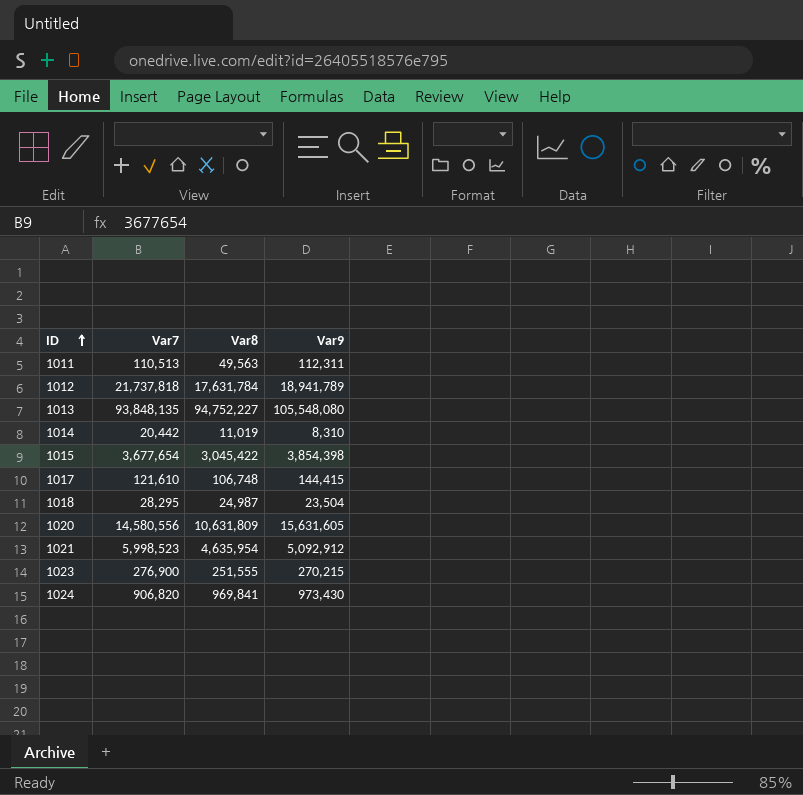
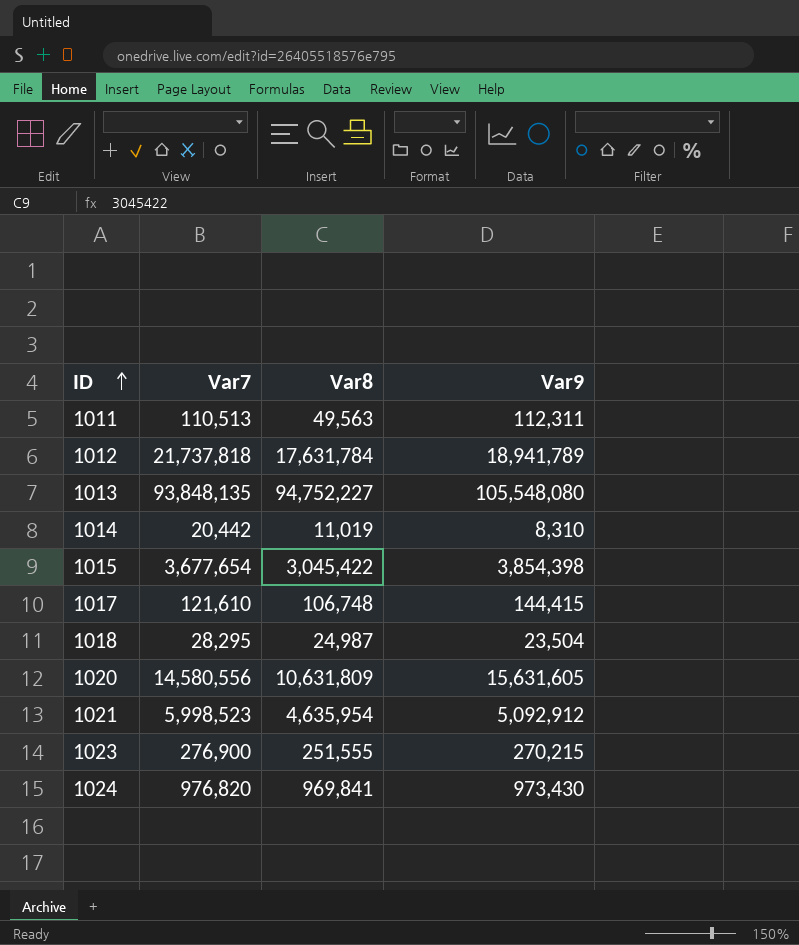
1024 | Var7: 906,820 -> 976,820

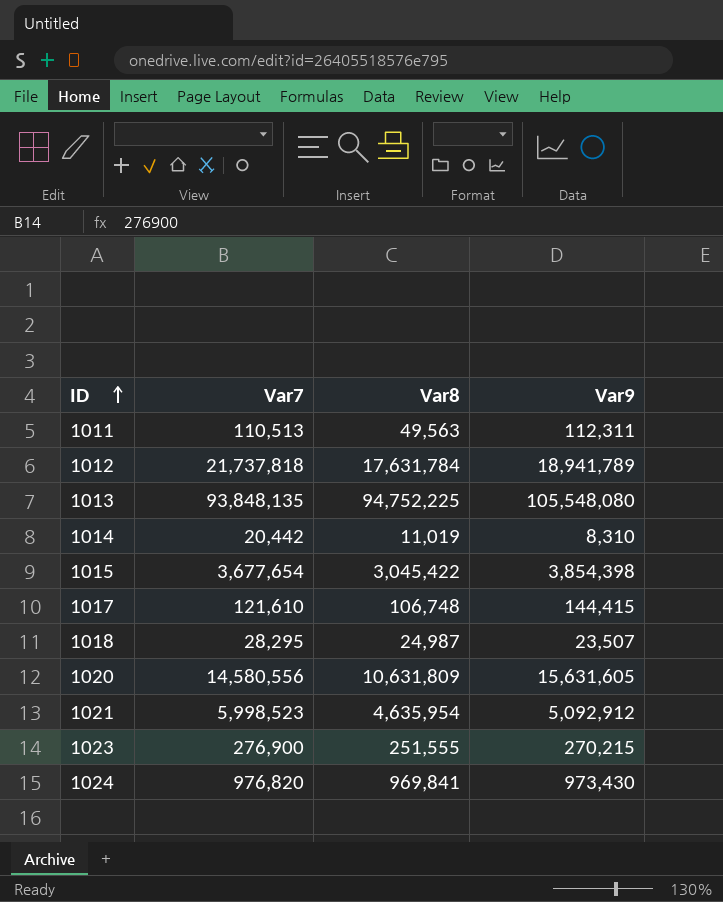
1013 | Var8: 94,752,227 -> 94,752,225
1018 | Var9: 23,504 -> 23,507

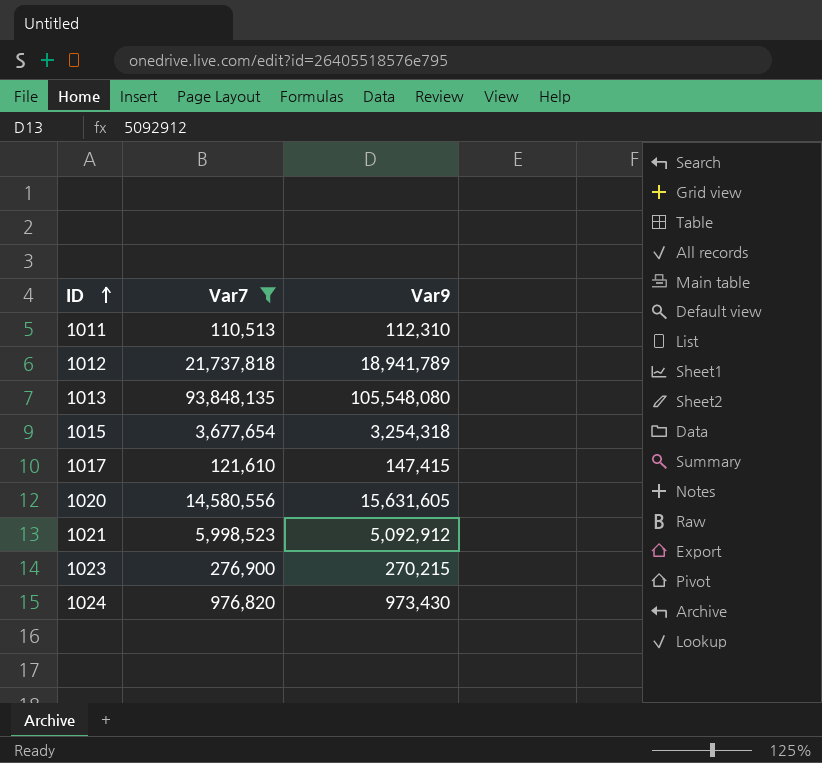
filter: none -> Var7 >= 110,513
column Var8 | position: 3 -> none
1011 | Var9: 112,311 -> 112,310
1015 | Var9: 3,854,398 -> 3,254,318
1017 | Var9: 144,415 -> 147,415

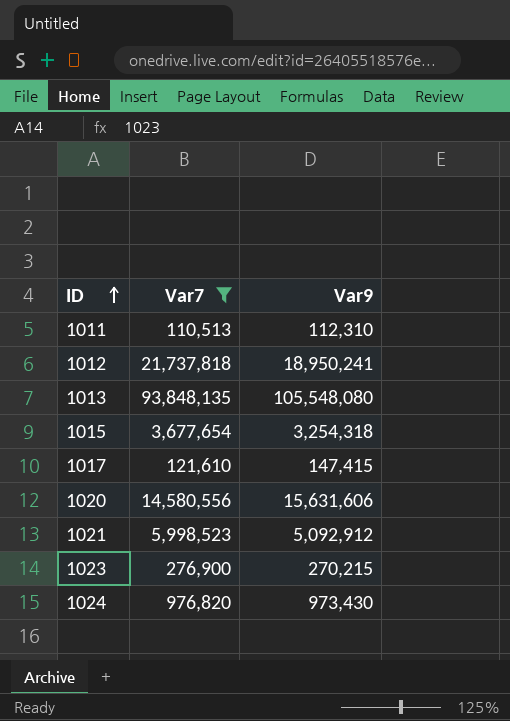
1012 | Var9: 18,941,789 -> 18,950,241
1020 | Var9: 15,631,605 -> 15,631,606

